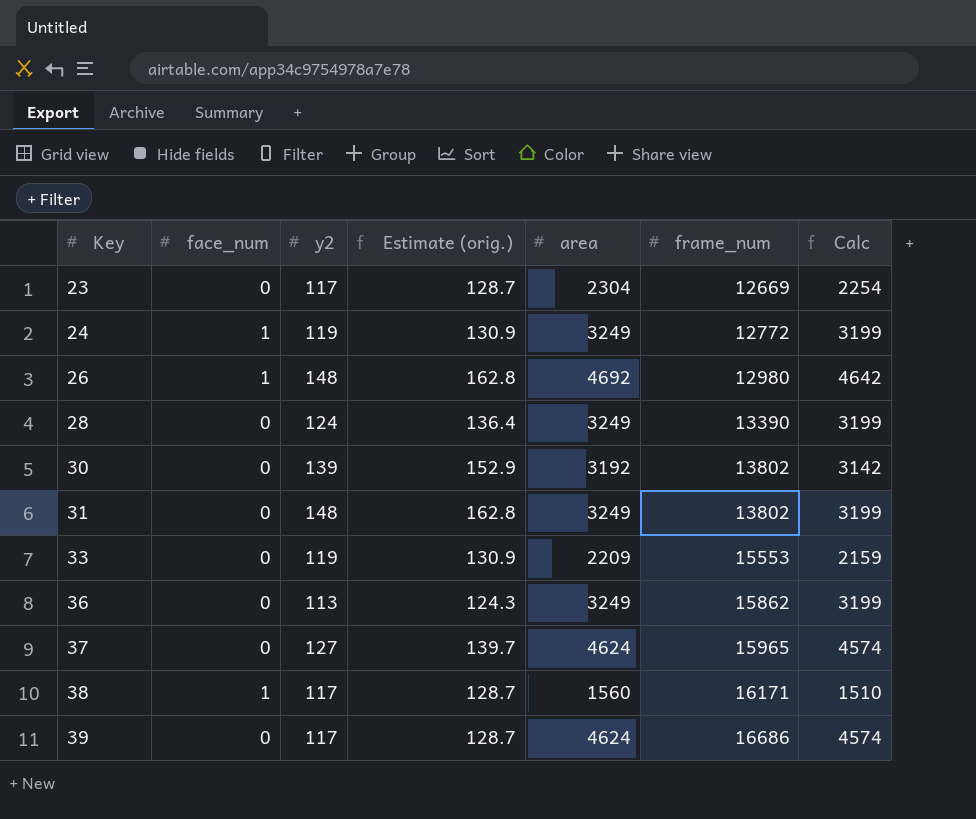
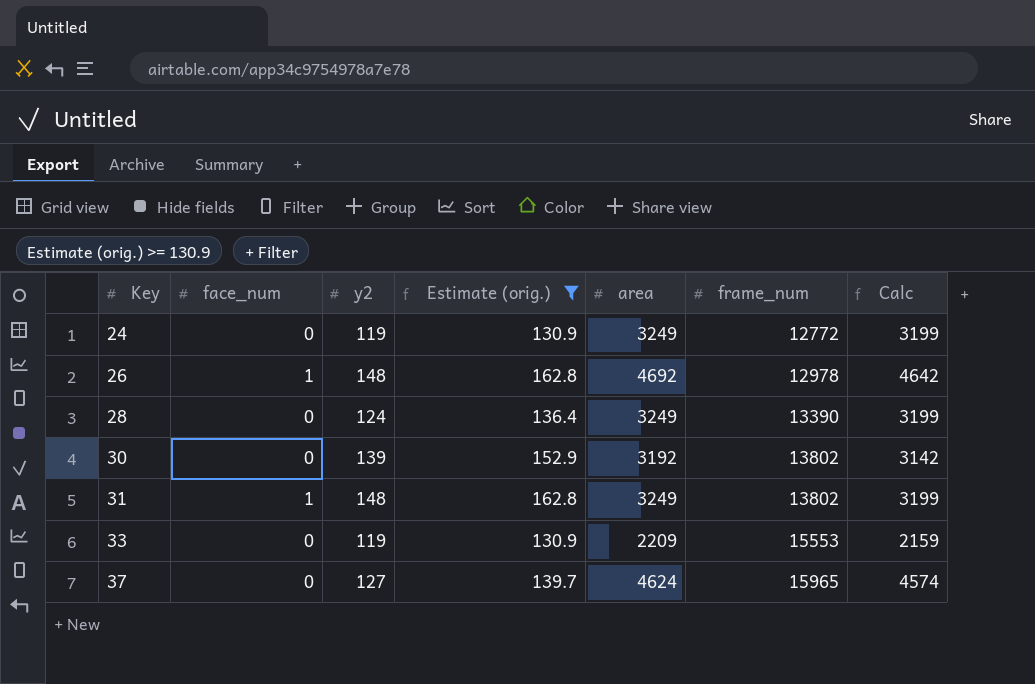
filter: none -> Estimate (orig.) >= 130.9
24 | face_num: 1 -> 0
26 | frame_num: 12980 -> 12978
31 | face_num: 0 -> 1

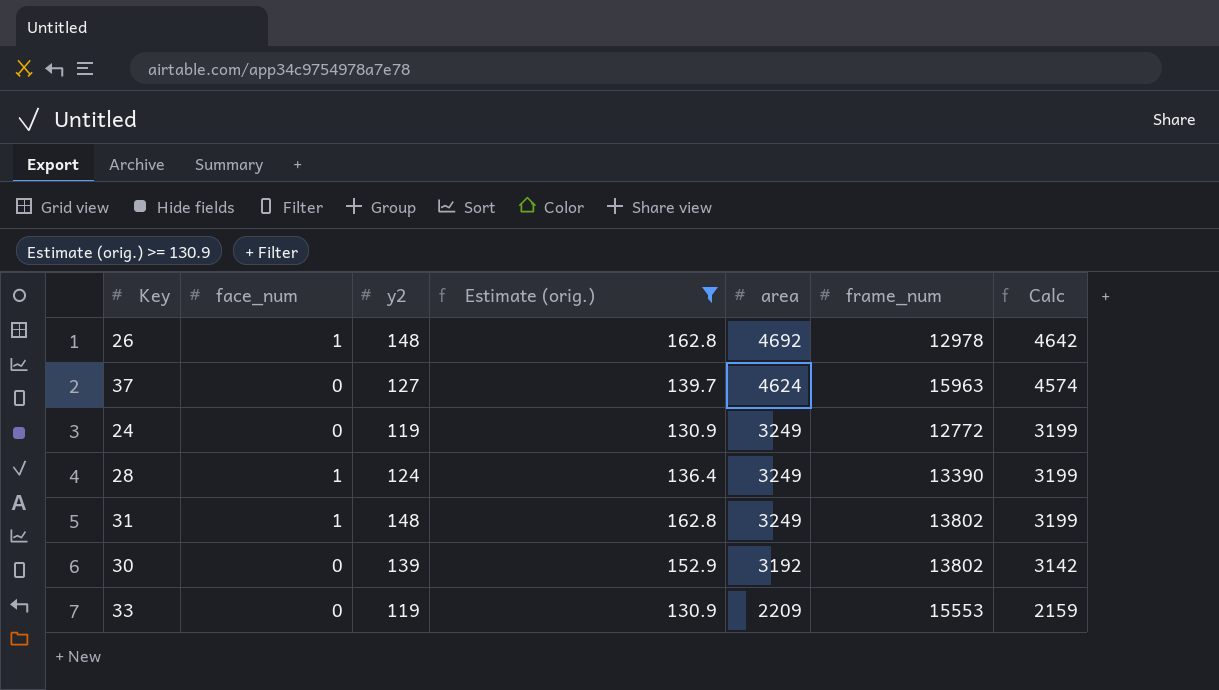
row order: Key ascending -> area descending
37 | frame_num: 15965 -> 15963
28 | face_num: 0 -> 1

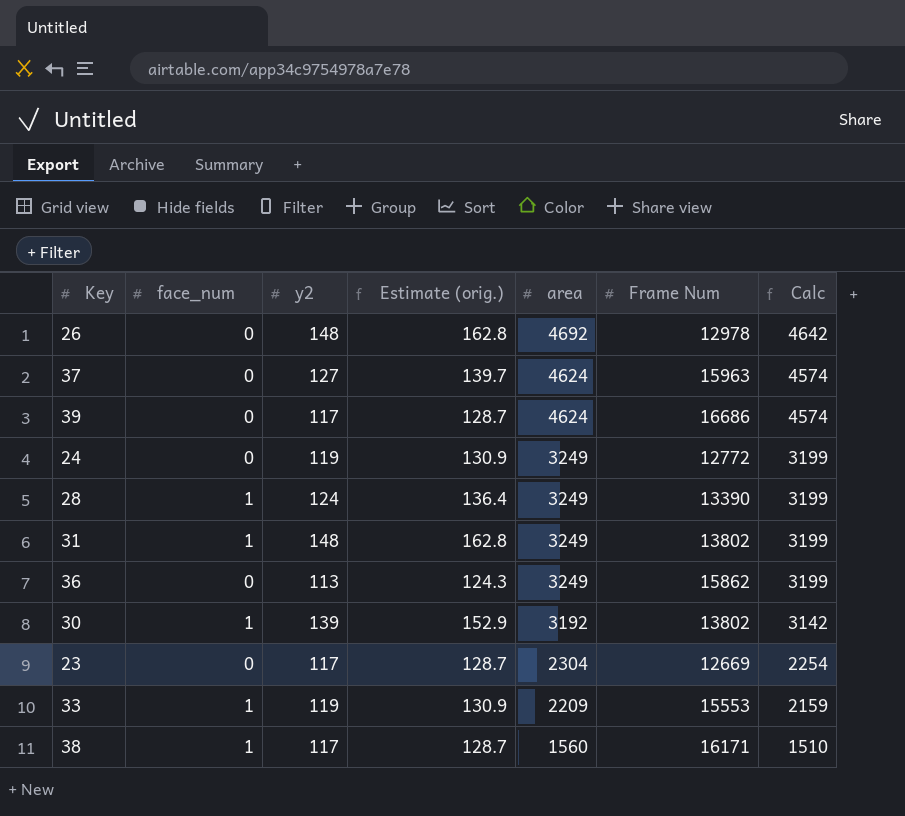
filter: Estimate (orig.) >= 130.9 -> none
column name: frame_num -> Frame Num
26 | face_num: 1 -> 0
30 | face_num: 0 -> 1
33 | face_num: 0 -> 1

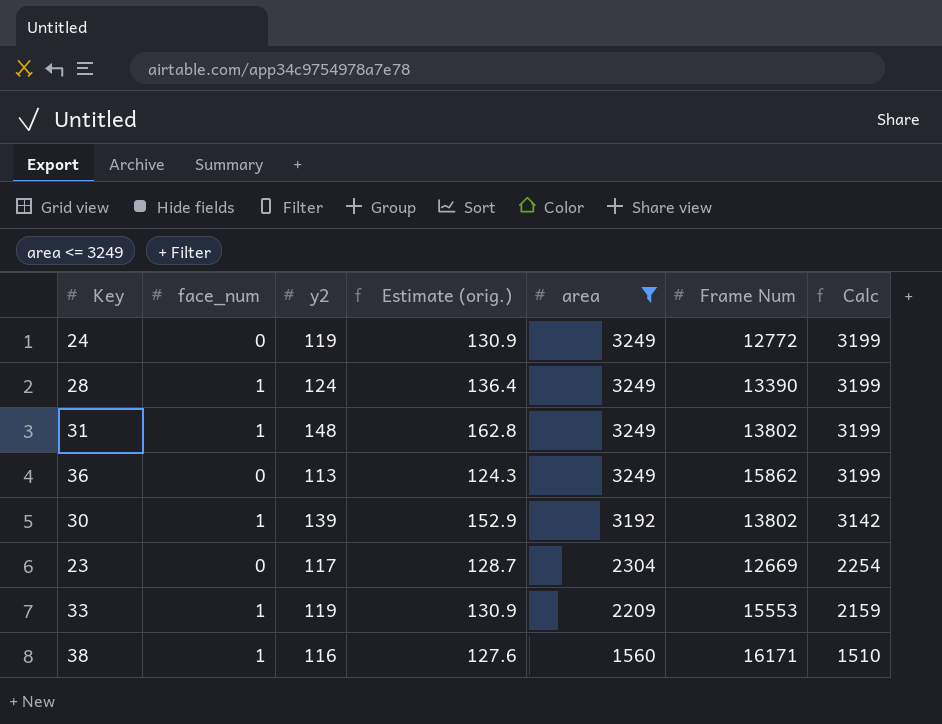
filter: none -> area <= 3249
38 | y2: 117 -> 116
38 | Estimate (orig.): 128.7 -> 127.6

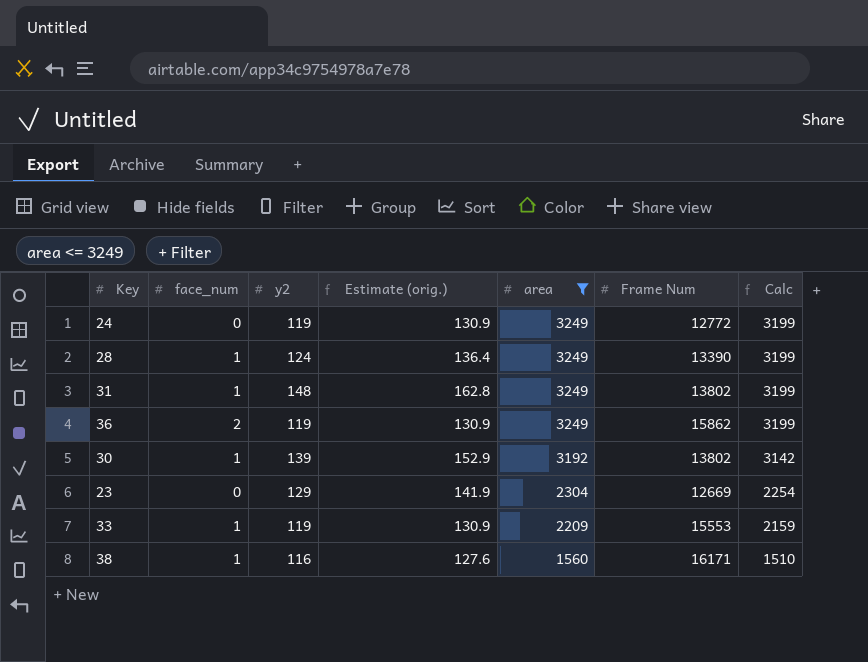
36 | face_num: 0 -> 2
36 | y2: 113 -> 119
36 | Estimate (orig.): 124.3 -> 130.9
23 | y2: 117 -> 129
23 | Estimate (orig.): 128.7 -> 141.9

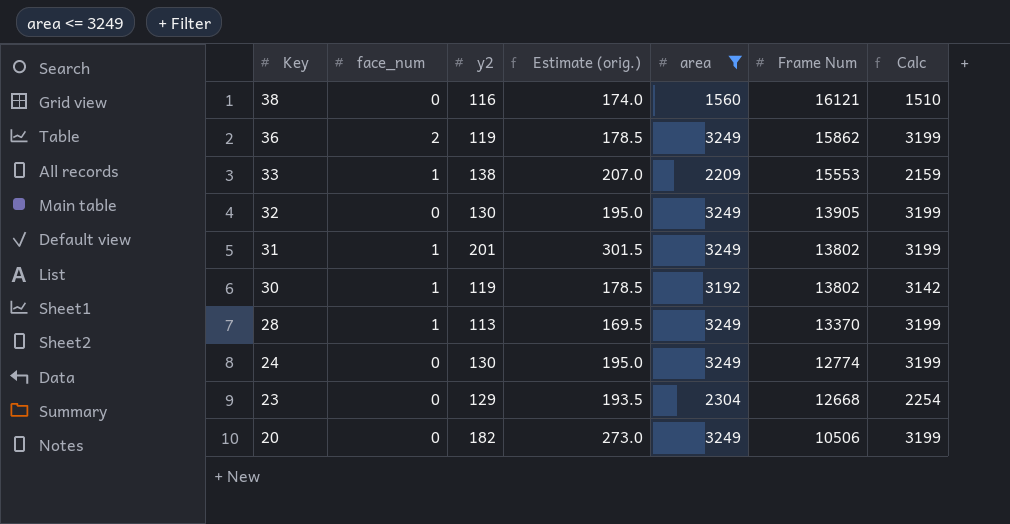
row order: area descending -> Key descending
column Estimate (orig.) | formula: [y2] * 1.1 -> [y2] * 1.5
38 | face_num: 1 -> 0
38 | Frame Num: 16171 -> 16121
33 | y2: 119 -> 138
row 32: none -> 0 | 130 | 195.0 | 3249 | 13905 | 3199
31 | y2: 148 -> 201
30 | y2: 139 -> 119
28 | y2: 124 -> 113
28 | Frame Num: 13390 -> 13370
24 | y2: 119 -> 130
24 | Frame Num: 12772 -> 12774
23 | Frame Num: 12669 -> 12668
row 20: none -> 0 | 182 | 273.0 | 3249 | 10506 | 3199

